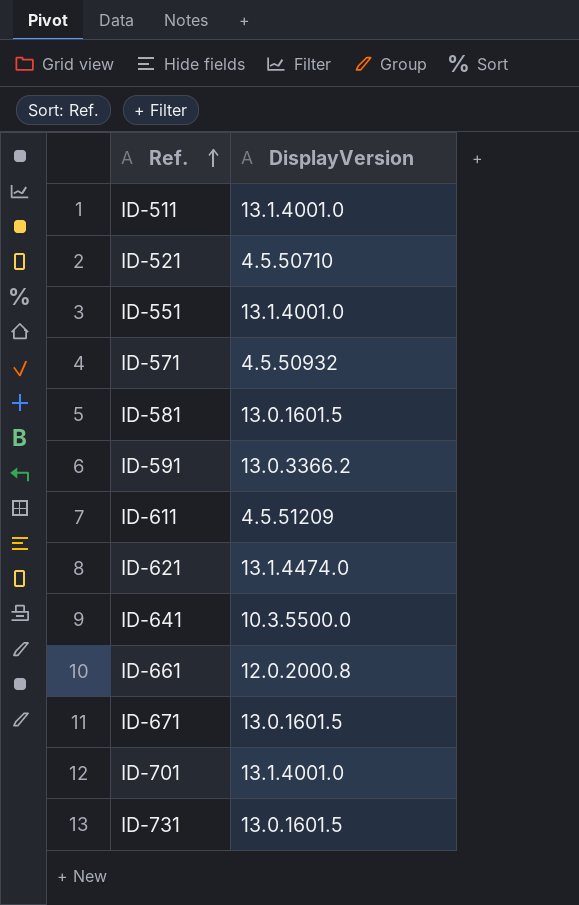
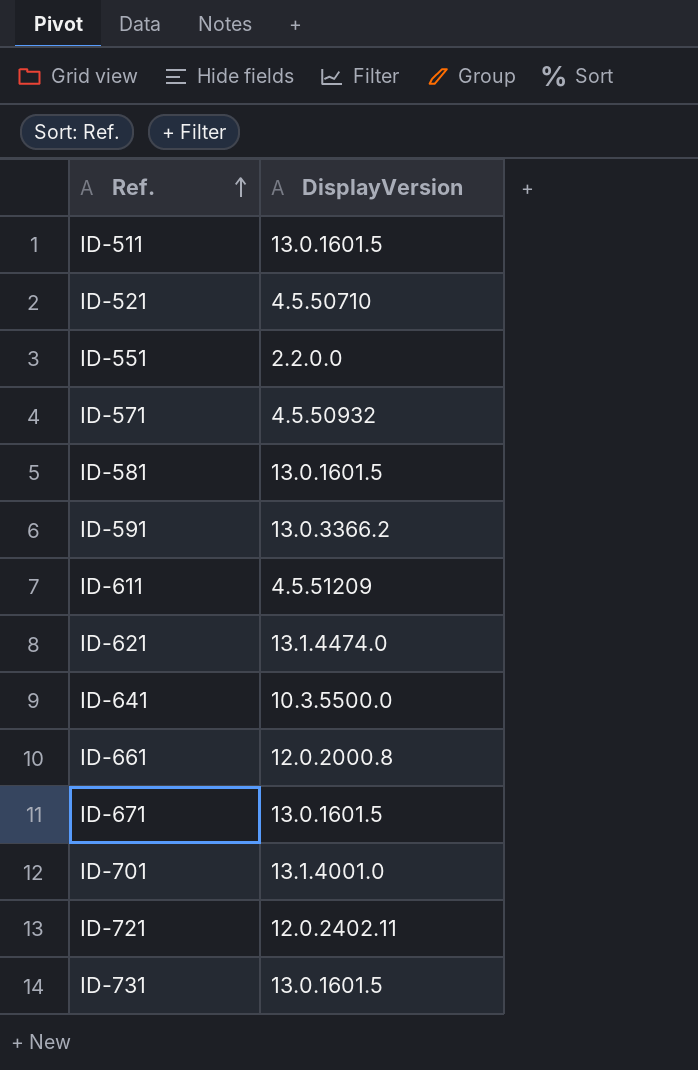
ID-511 | DisplayVersion: 13.1.4001.0 -> 13.0.1601.5
ID-551 | DisplayVersion: 13.1.4001.0 -> 2.2.0.0
row ID-721: none -> 12.0.2402.11

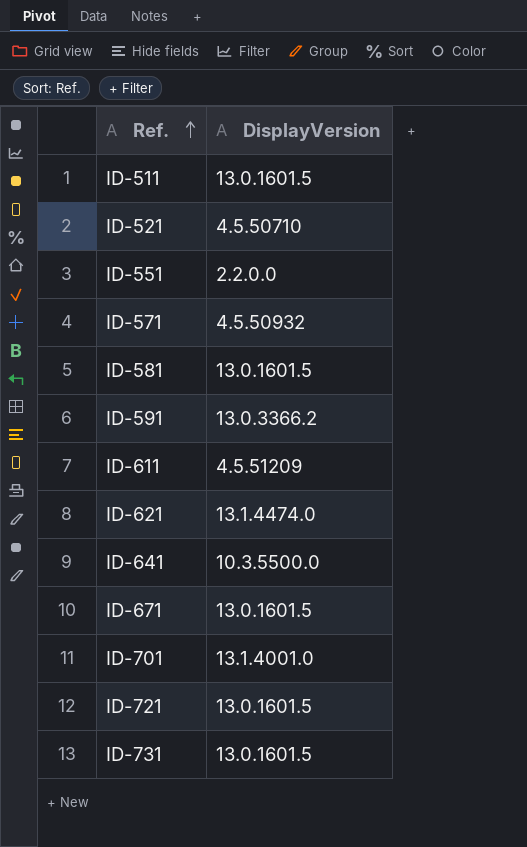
row ID-661: 12.0.2000.8 -> none
ID-721 | DisplayVersion: 12.0.2402.11 -> 13.0.1601.5

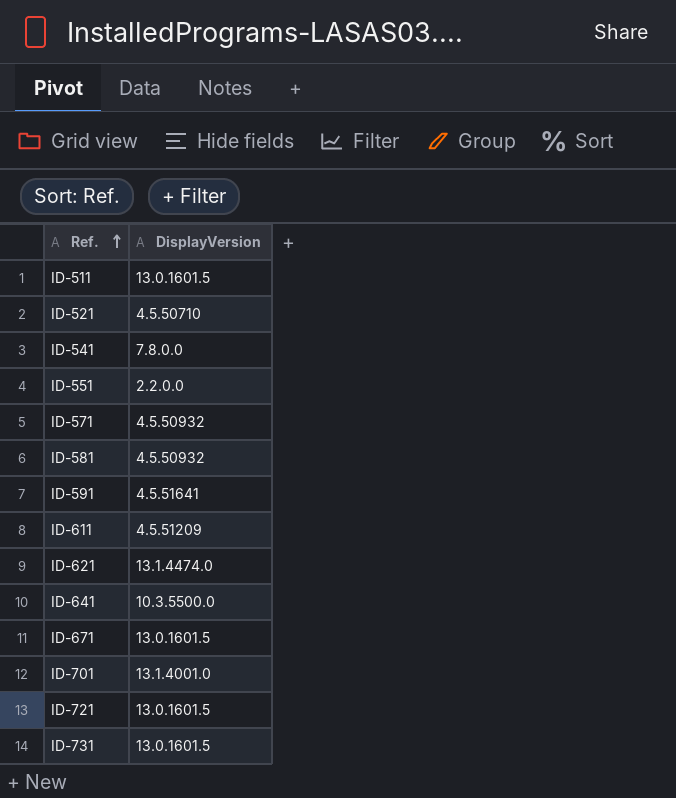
row ID-541: none -> 7.8.0.0
ID-581 | DisplayVersion: 13.0.1601.5 -> 4.5.50932
ID-591 | DisplayVersion: 13.0.3366.2 -> 4.5.51641

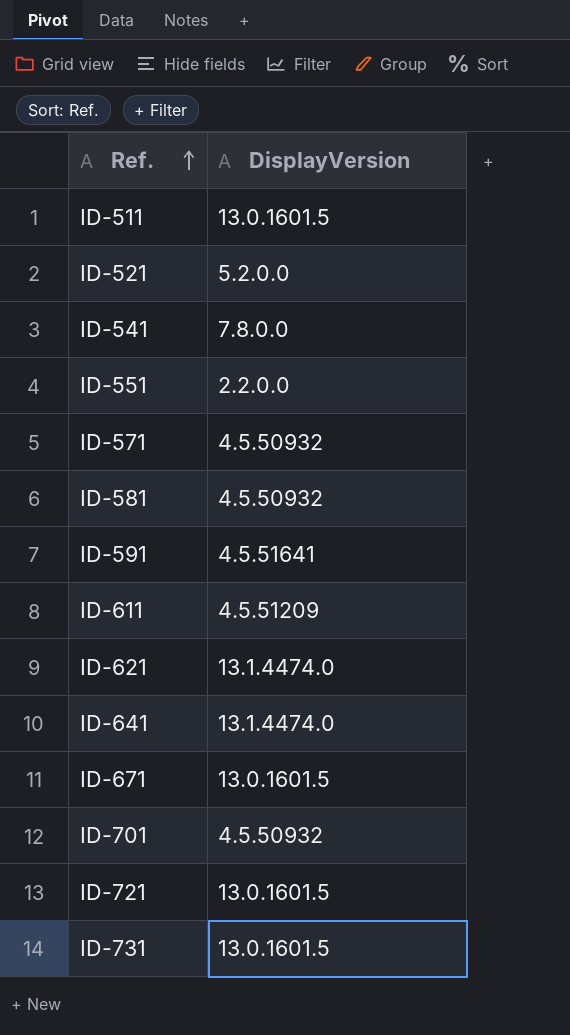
ID-521 | DisplayVersion: 4.5.50710 -> 5.2.0.0
ID-641 | DisplayVersion: 10.3.5500.0 -> 13.1.4474.0
ID-701 | DisplayVersion: 13.1.4001.0 -> 4.5.50932

